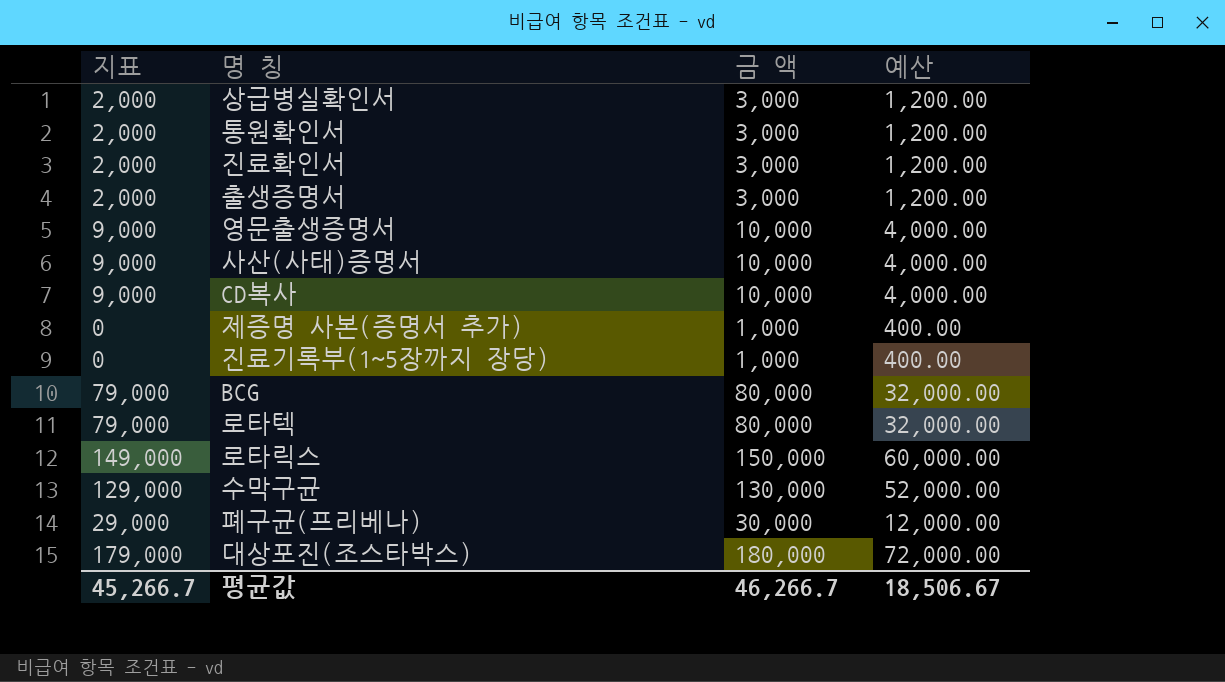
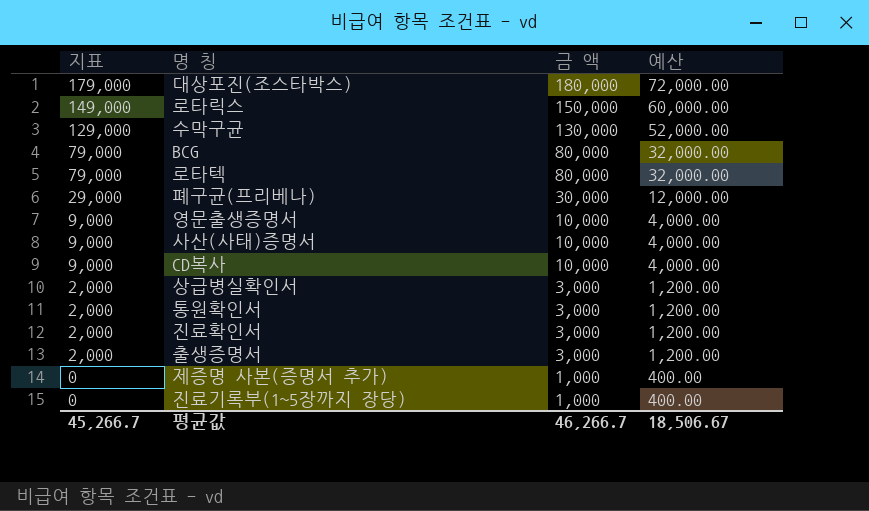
row order: none -> 지표 descending

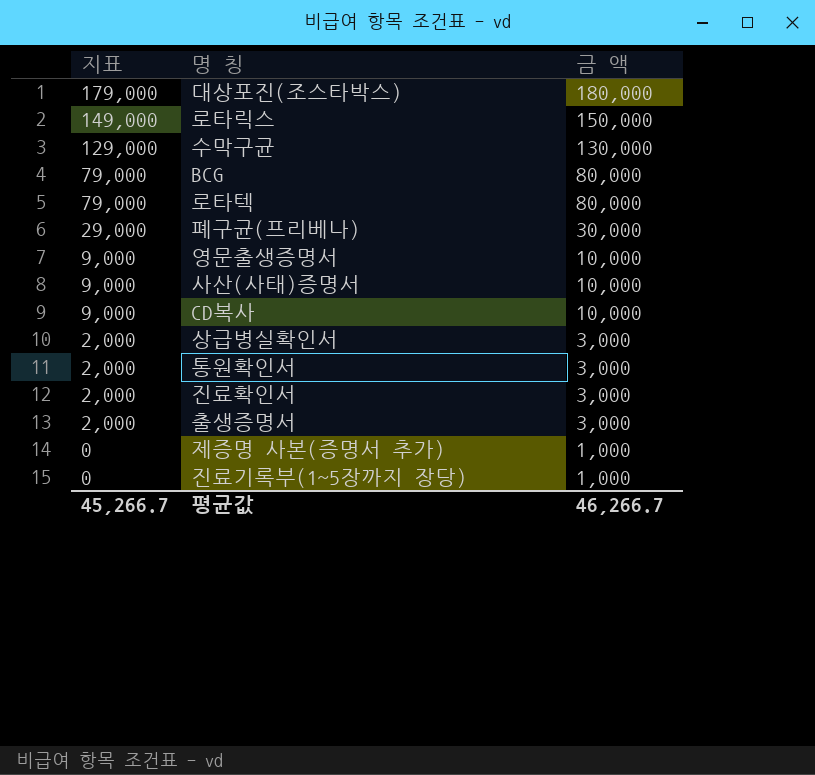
column 예산 | formula: [금 액] * 0.4 -> none

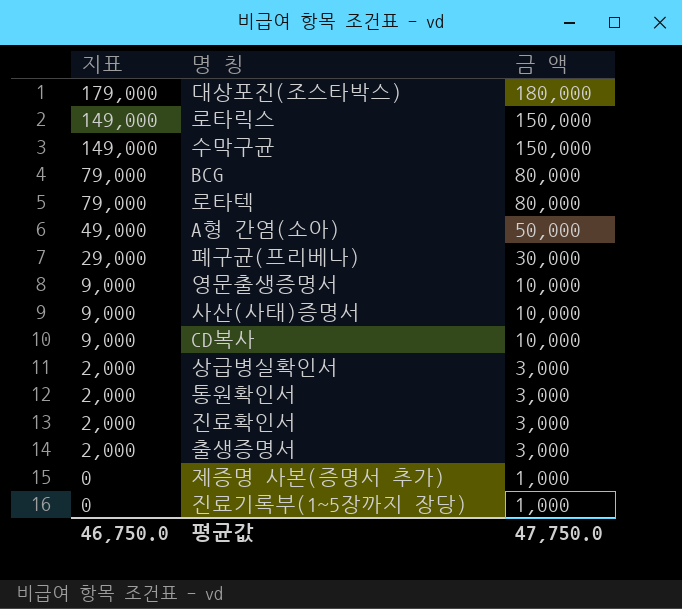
수막구균 | 지표: 129,000 -> 149,000
수막구균 | 금 액: 130,000 -> 150,000
row A형 간염(소아): none -> 49,000 | 50,000
평균값 | 지표: 45,266.7 -> 46,750.0
평균값 | 금 액: 46,266.7 -> 47,750.0

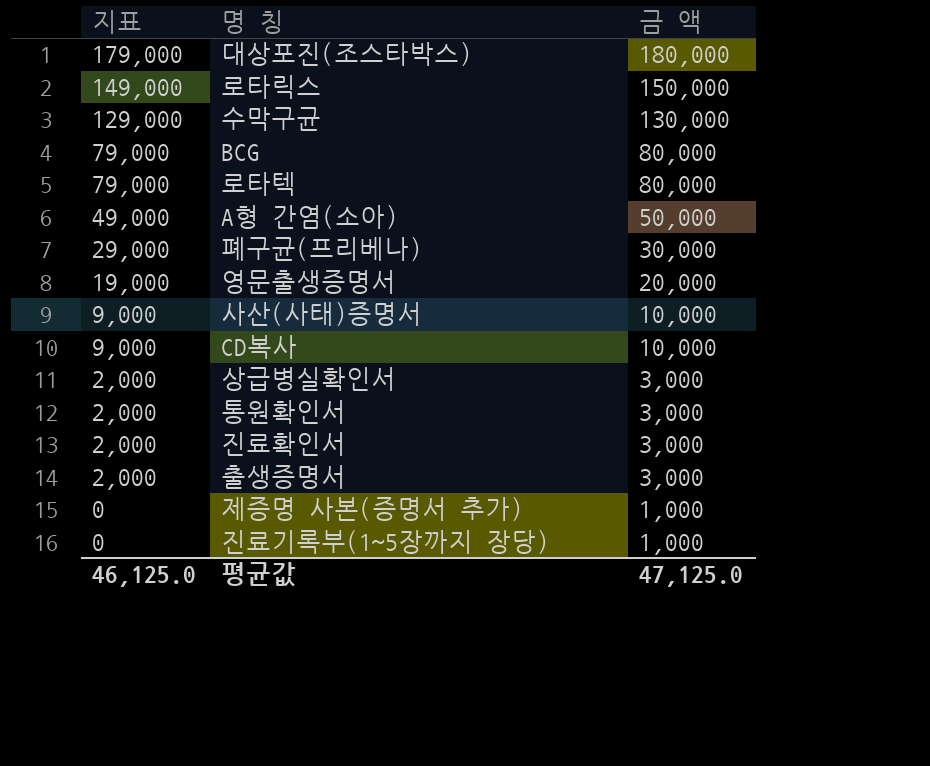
수막구균 | 지표: 149,000 -> 129,000
수막구균 | 금 액: 150,000 -> 130,000
영문출생증명서 | 지표: 9,000 -> 19,000
영문출생증명서 | 금 액: 10,000 -> 20,000
평균값 | 지표: 46,750.0 -> 46,125.0
평균값 | 금 액: 47,750.0 -> 47,125.0

